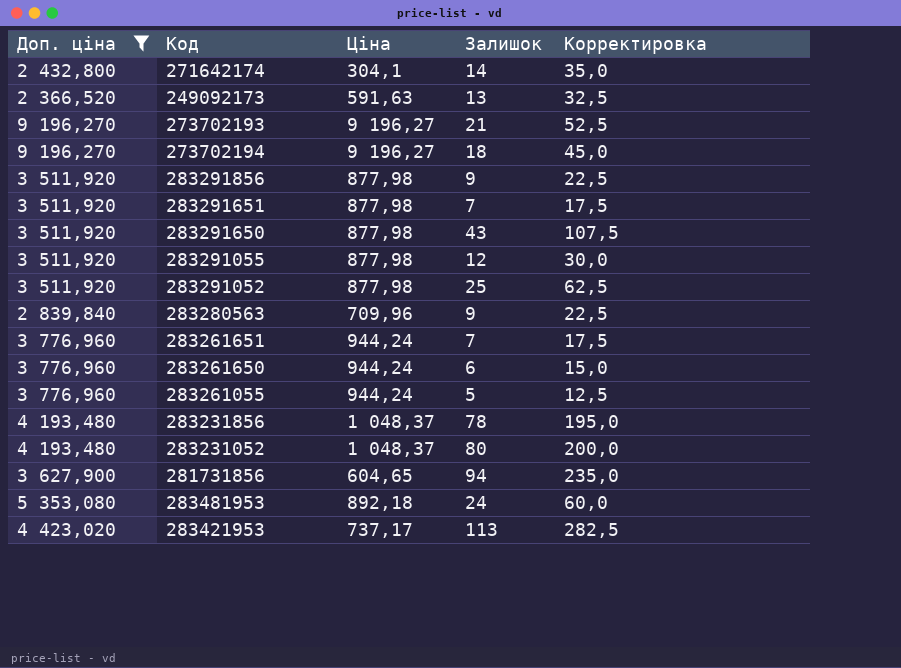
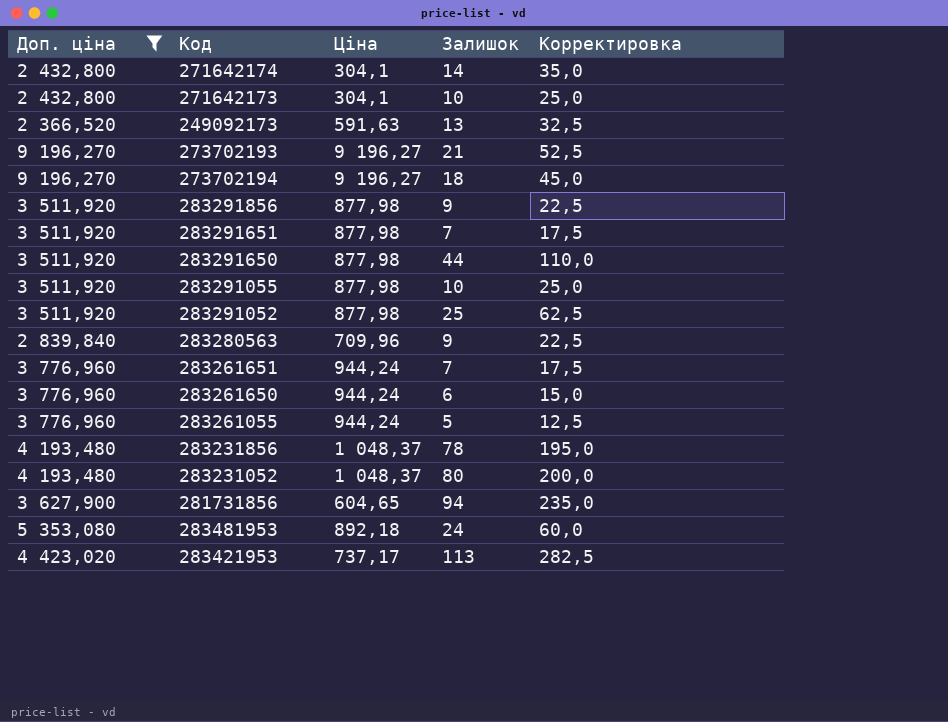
row 271642173: none -> 2 432,800 | 304,1 | 10 | 25,0
283291650 | Залишок: 43 -> 44
283291650 | Корректировка: 107,5 -> 110,0
283291055 | Залишок: 12 -> 10
283291055 | Корректировка: 30,0 -> 25,0

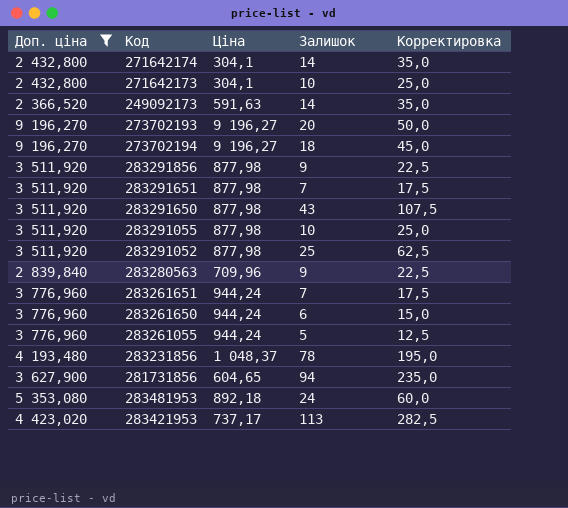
row 283231052: 4 193,480 | 1 048,37 | 80 | 200,0 -> none
249092173 | Залишок: 13 -> 14
249092173 | Корректировка: 32,5 -> 35,0
273702193 | Залишок: 21 -> 20
273702193 | Корректировка: 52,5 -> 50,0
283291650 | Залишок: 44 -> 43
283291650 | Корректировка: 110,0 -> 107,5

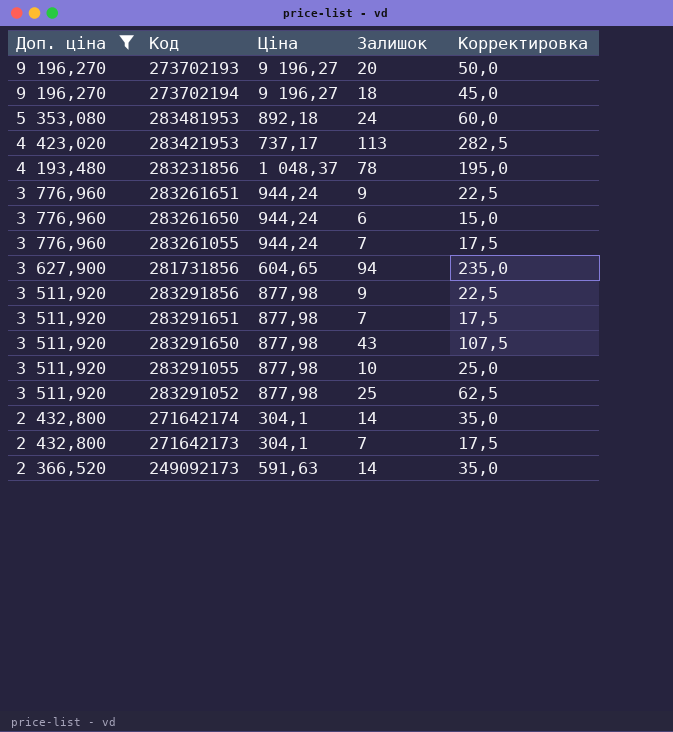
row order: none -> Доп. ціна descending
row 283280563: 2 839,840 | 709,96 | 9 | 22,5 -> none
283261651 | Залишок: 7 -> 9
283261651 | Корректировка: 17,5 -> 22,5
283261055 | Залишок: 5 -> 7
283261055 | Корректировка: 12,5 -> 17,5
271642173 | Залишок: 10 -> 7
271642173 | Корректировка: 25,0 -> 17,5

